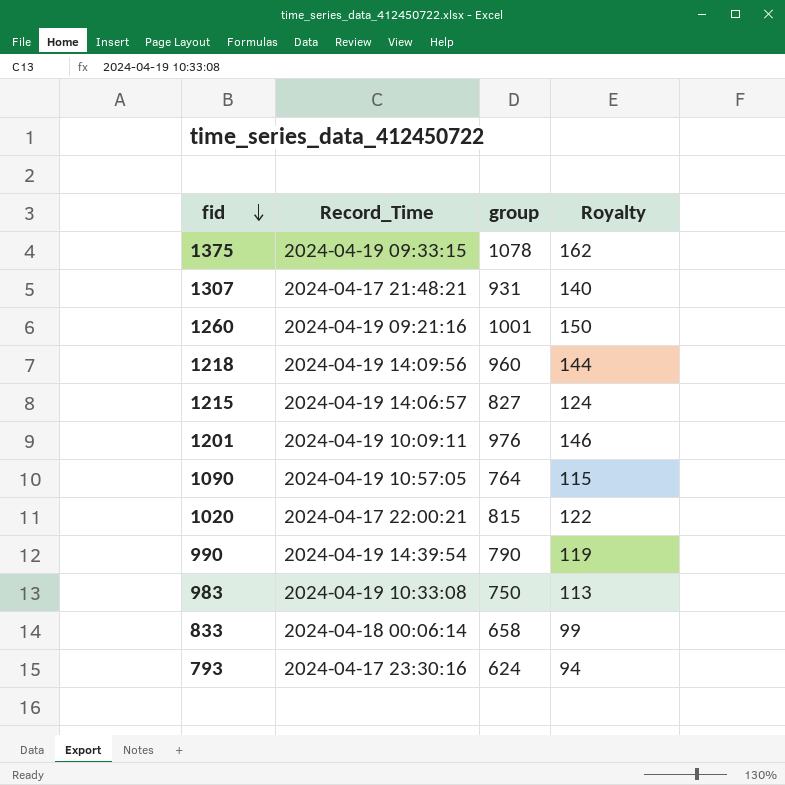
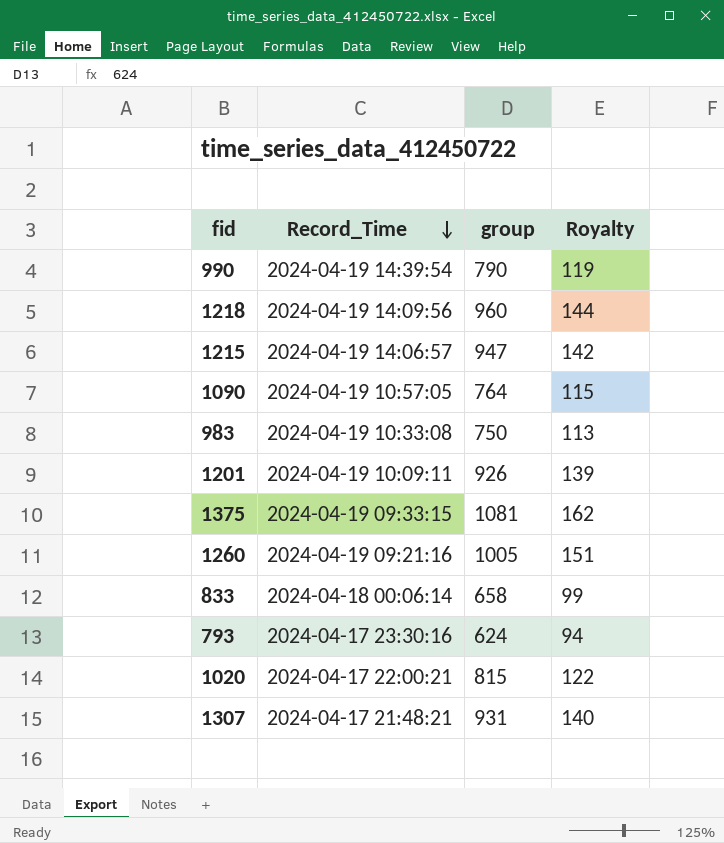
row order: fid descending -> Record_Time descending
1215 | group: 827 -> 947
1215 | Royalty: 124 -> 142
1201 | group: 976 -> 926
1201 | Royalty: 146 -> 139
1375 | group: 1078 -> 1081
1260 | group: 1001 -> 1005
1260 | Royalty: 150 -> 151

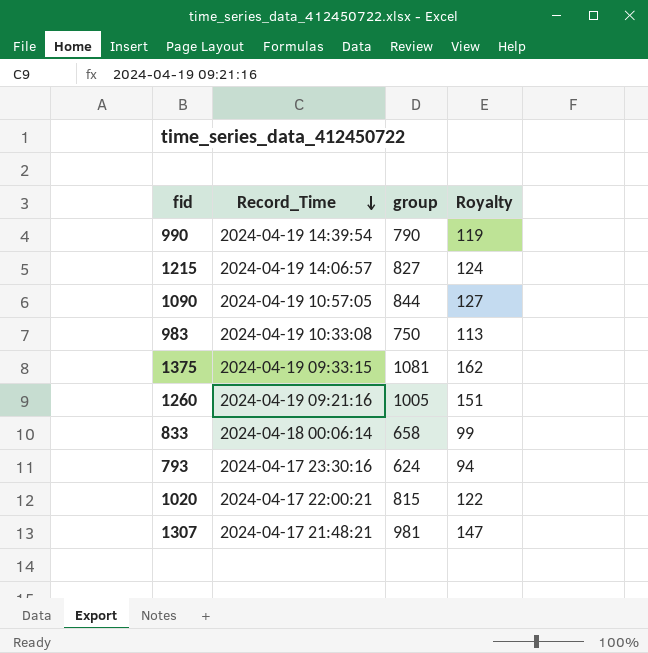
row 1218: 2024-04-19 14:09:56 | 960 | 144 -> none
row 1201: 2024-04-19 10:09:11 | 926 | 139 -> none
1215 | group: 947 -> 827
1215 | Royalty: 142 -> 124
1090 | group: 764 -> 844
1090 | Royalty: 115 -> 127
1307 | group: 931 -> 981
1307 | Royalty: 140 -> 147

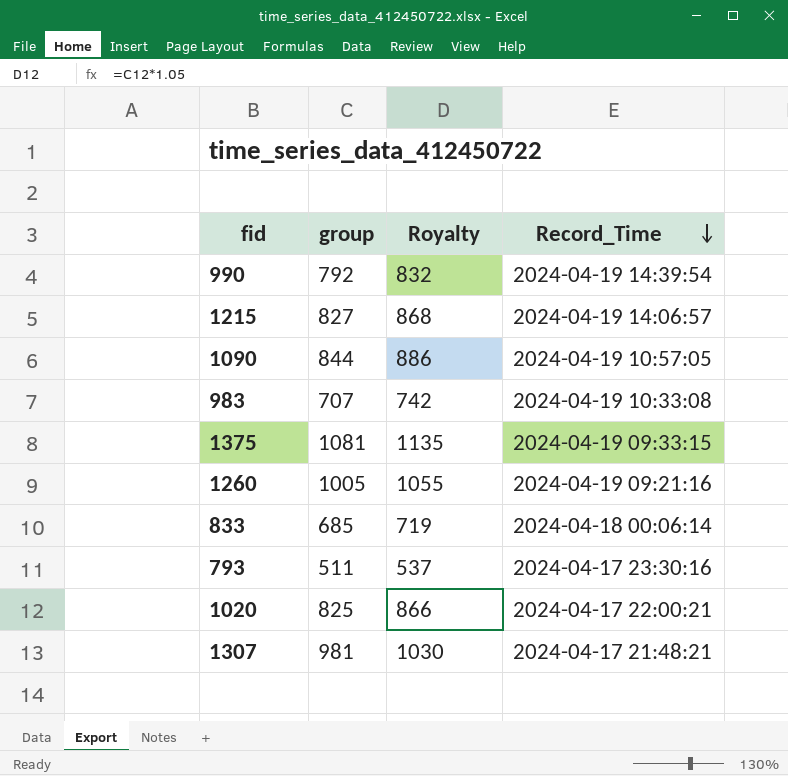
column Royalty | formula: [group] * 0.15 -> [group] * 1.05
column Record_Time | position: 2 -> 4
990 | group: 790 -> 792
983 | group: 750 -> 707
833 | group: 658 -> 685
793 | group: 624 -> 511
1020 | group: 815 -> 825

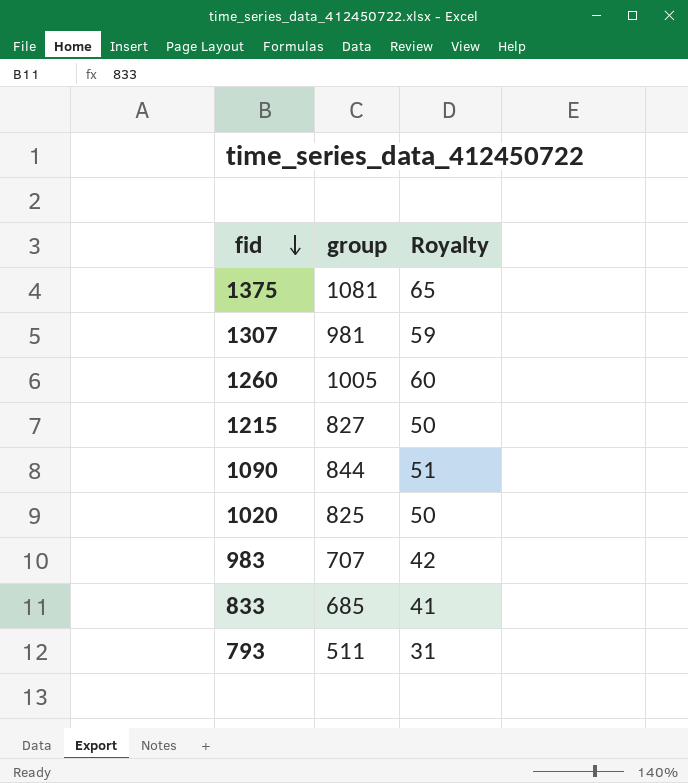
row order: Record_Time descending -> fid descending
column Record_Time | position: 4 -> none
column Royalty | formula: [group] * 1.05 -> [group] * 0.06
row 990: 792 | 832 | 2024-04-19 14:39:54 -> none

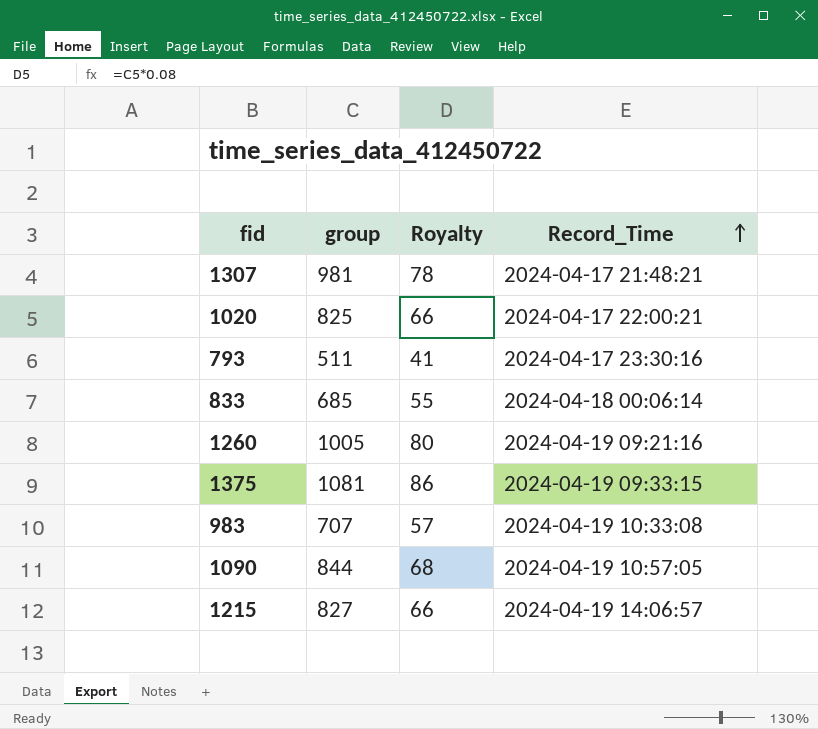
row order: fid descending -> Record_Time ascending
column Royalty | formula: [group] * 0.06 -> [group] * 0.08
column Record_Time | position: none -> 4

